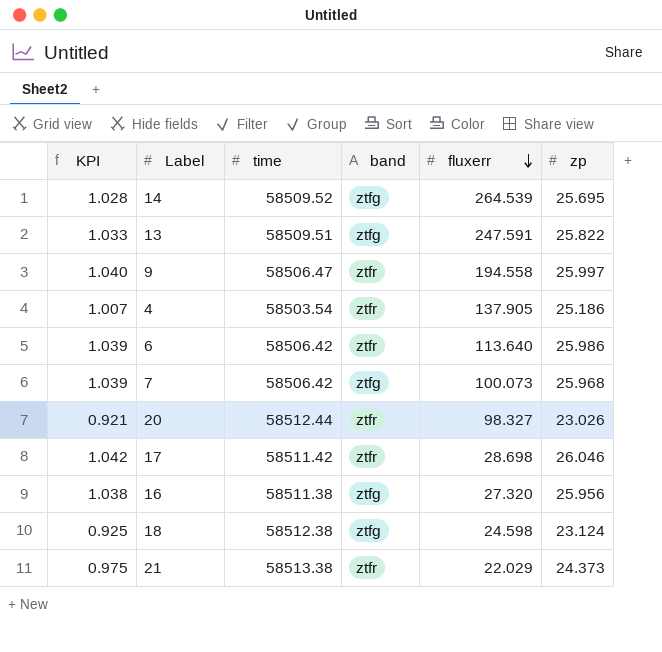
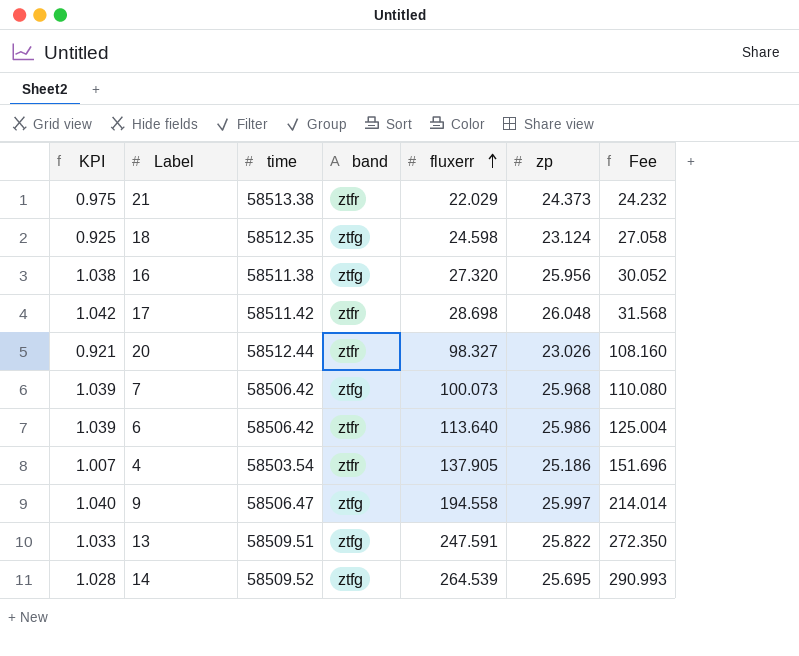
row order: fluxerr descending -> fluxerr ascending
column Fee | formula: none -> [fluxerr] * 1.1
18 | time: 58512.38 -> 58512.35
17 | zp: 26.046 -> 26.048
9 | band: ztfr -> ztfg

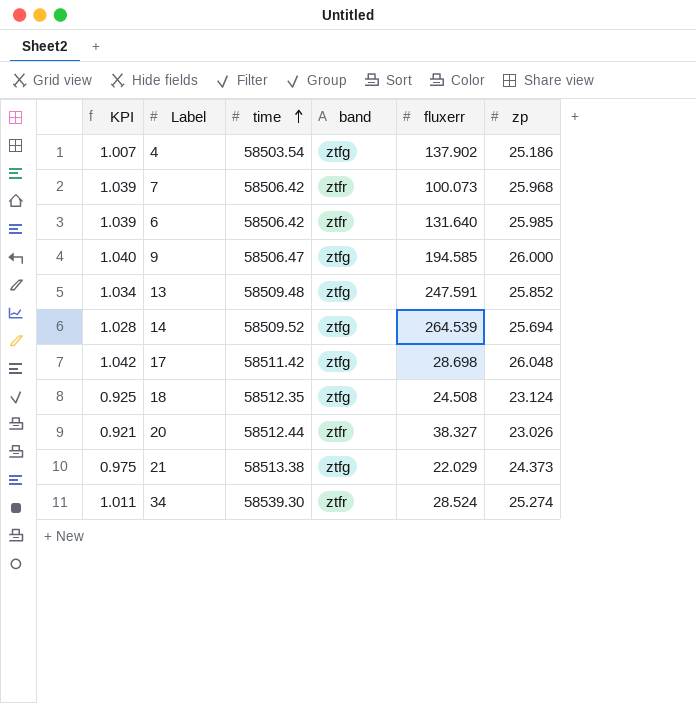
row order: fluxerr ascending -> time ascending
column Fee | formula: [fluxerr] * 1.1 -> none
row 16: 1.038 | 58511.38 | ztfg | 27.320 | 25.956 | 30.052 -> none
4 | band: ztfr -> ztfg
4 | fluxerr: 137.905 -> 137.902
7 | band: ztfg -> ztfr
6 | fluxerr: 113.640 -> 131.640
6 | zp: 25.986 -> 25.985
9 | fluxerr: 194.558 -> 194.585
9 | zp: 25.997 -> 26.000
13 | KPI: 1.033 -> 1.034
13 | time: 58509.51 -> 58509.48
13 | zp: 25.822 -> 25.852
14 | zp: 25.695 -> 25.694
17 | band: ztfr -> ztfg
18 | fluxerr: 24.598 -> 24.508
20 | fluxerr: 98.327 -> 38.327
21 | band: ztfr -> ztfg
row 34: none -> 1.011 | 58539.30 | ztfr | 28.524 | 25.274

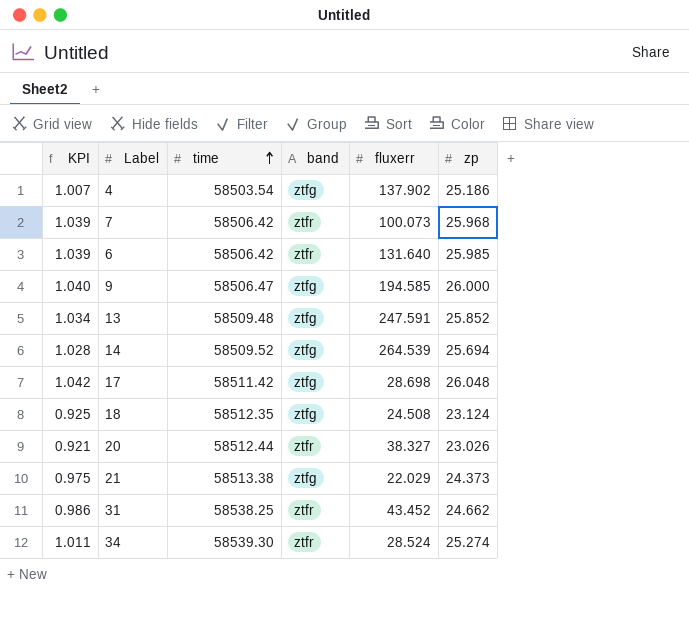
row 31: none -> 0.986 | 58538.25 | ztfr | 43.452 | 24.662

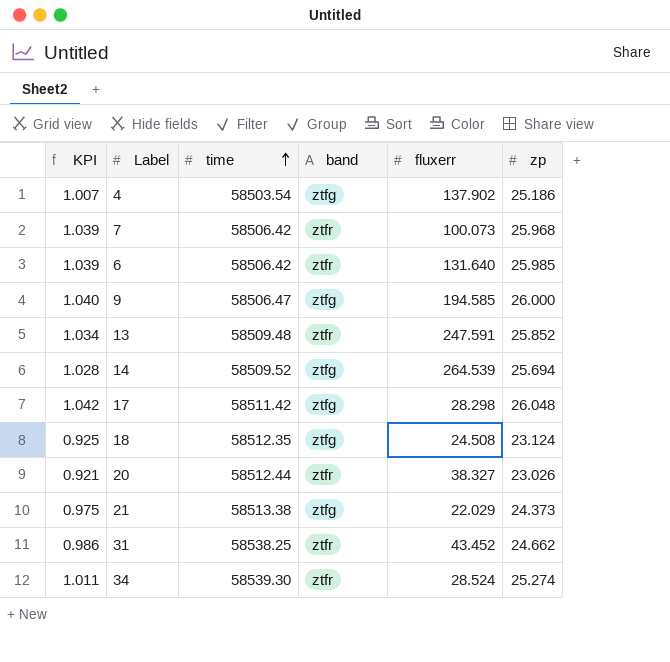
13 | band: ztfg -> ztfr
17 | fluxerr: 28.698 -> 28.298

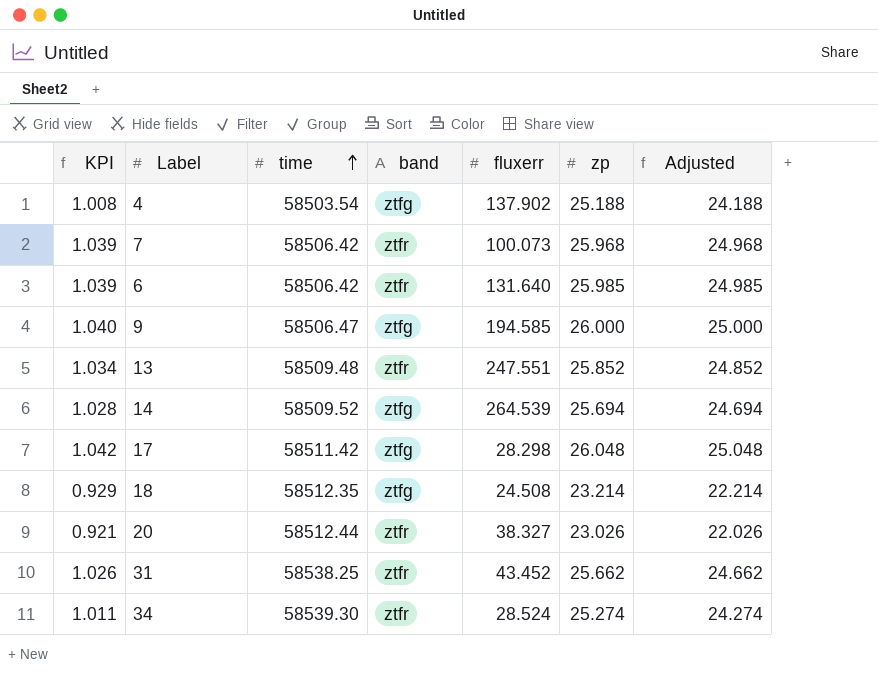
column Adjusted | formula: none -> [zp] - 1
row 21: 0.975 | 58513.38 | ztfg | 22.029 | 24.373 -> none
4 | KPI: 1.007 -> 1.008
4 | zp: 25.186 -> 25.188
13 | fluxerr: 247.591 -> 247.551
18 | KPI: 0.925 -> 0.929
18 | zp: 23.124 -> 23.214
31 | KPI: 0.986 -> 1.026
31 | zp: 24.662 -> 25.662

